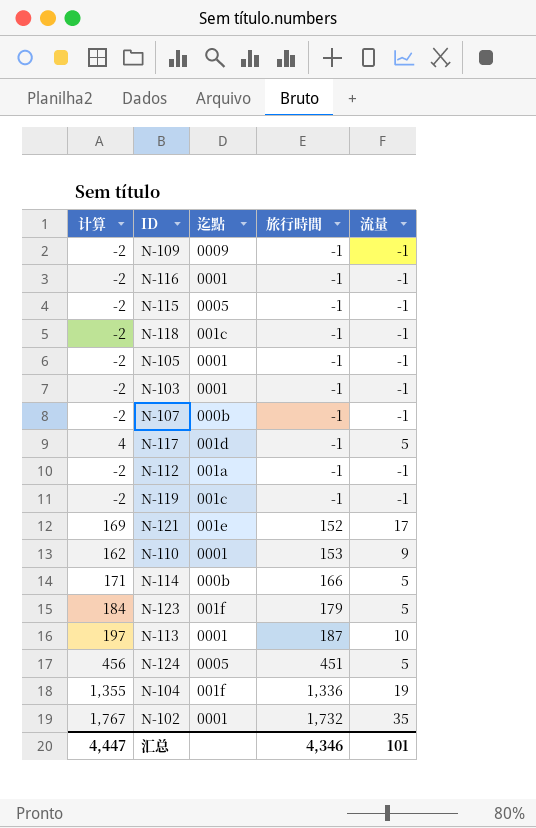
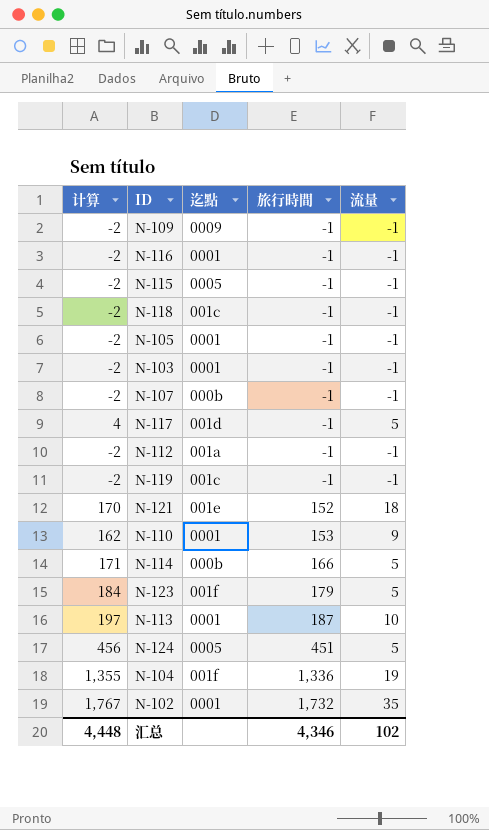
N-121 | 计算: 169 -> 170
N-121 | 流量: 17 -> 18
汇总 | 计算: 4,447 -> 4,448
汇总 | 流量: 101 -> 102

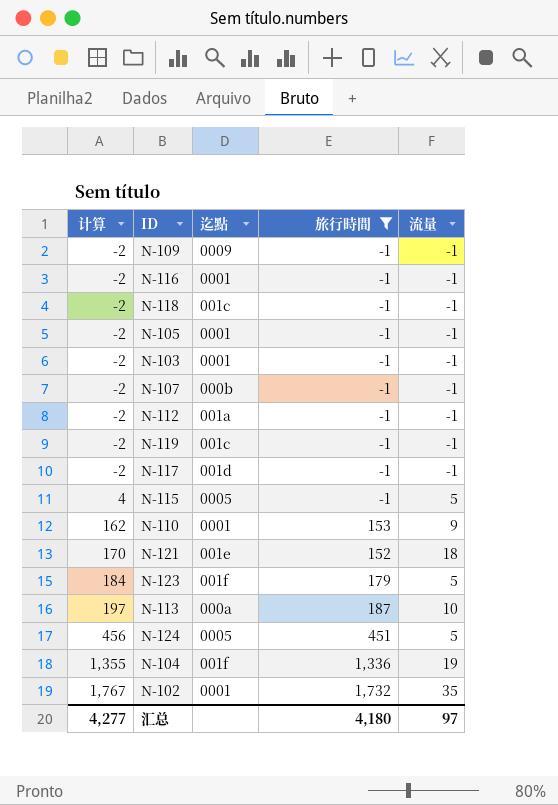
filter: none -> 旅行時間 != 166
row order: 旅行時間 ascending -> 计算 ascending
N-117 | 计算: 4 -> -2
N-117 | 流量: 5 -> -1
N-115 | 计算: -2 -> 4
N-115 | 流量: -1 -> 5
N-113 | 迄點: 0001 -> 000a
汇总 | 计算: 4,448 -> 4,277
汇总 | 旅行時間: 4,346 -> 4,180
汇总 | 流量: 102 -> 97

